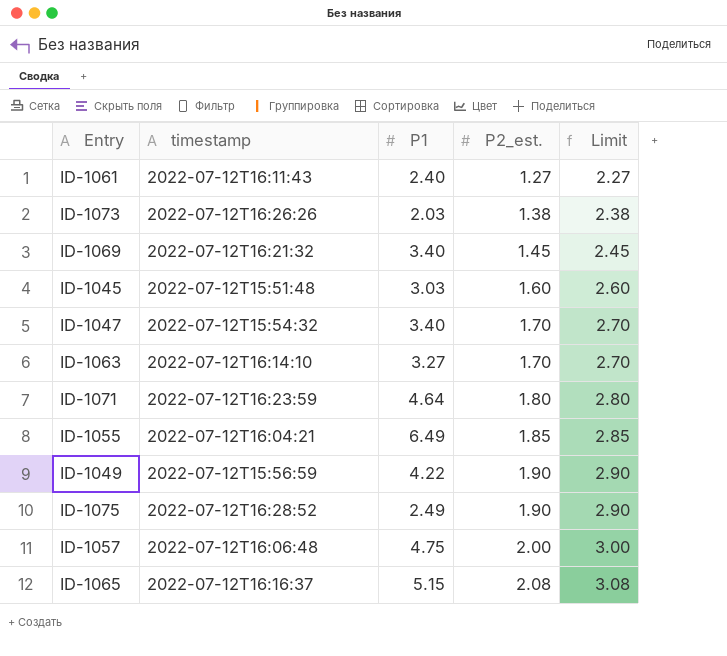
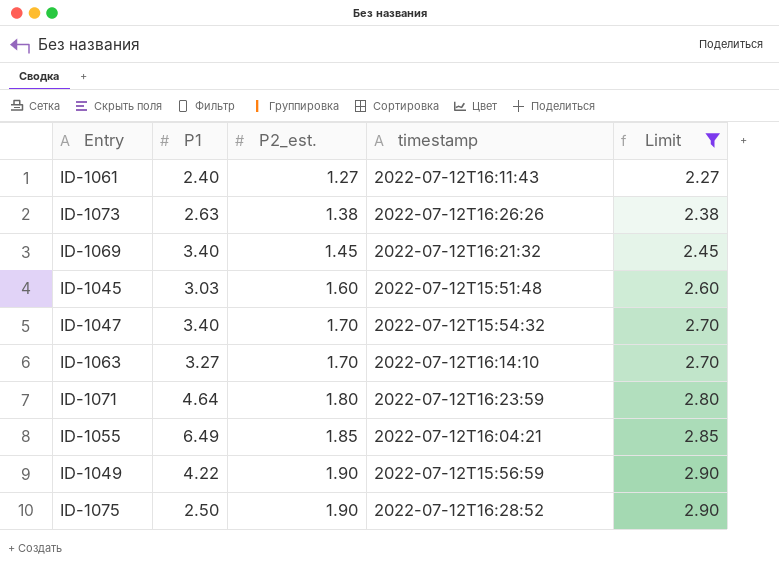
filter: none -> Limit <= 2.90
column timestamp | position: 2 -> 4
ID-1073 | P1: 2.03 -> 2.63
ID-1075 | P1: 2.49 -> 2.50

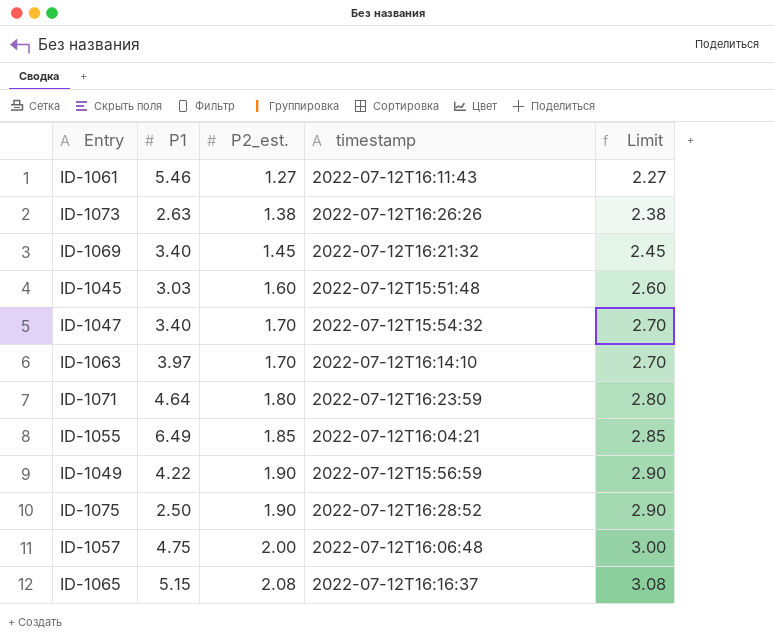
filter: Limit <= 2.90 -> none
ID-1061 | P1: 2.40 -> 5.46
ID-1063 | P1: 3.27 -> 3.97

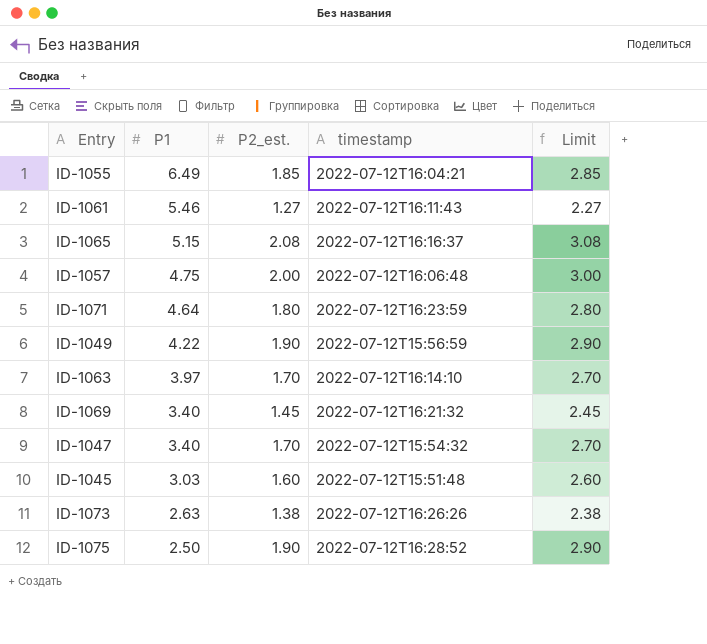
row order: P2_est. ascending -> P1 descending

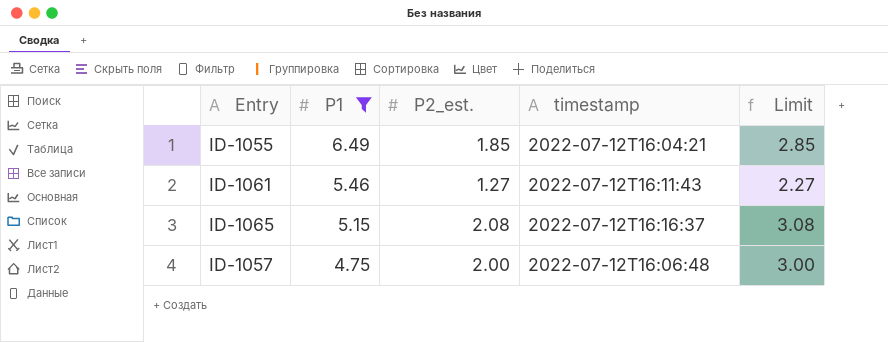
filter: none -> P1 >= 4.75

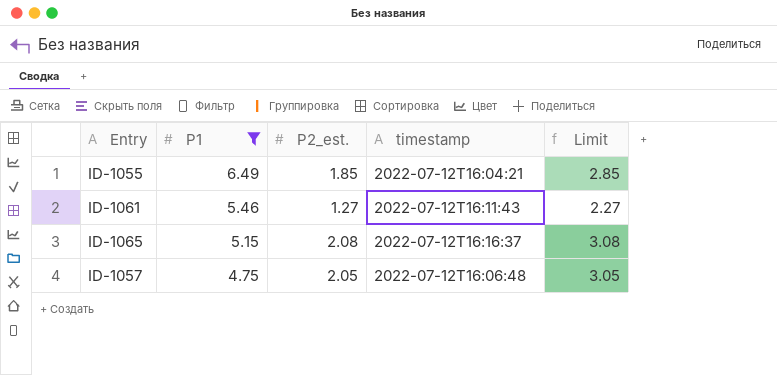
ID-1057 | P2_est.: 2.00 -> 2.05
ID-1057 | Limit: 3.00 -> 3.05

